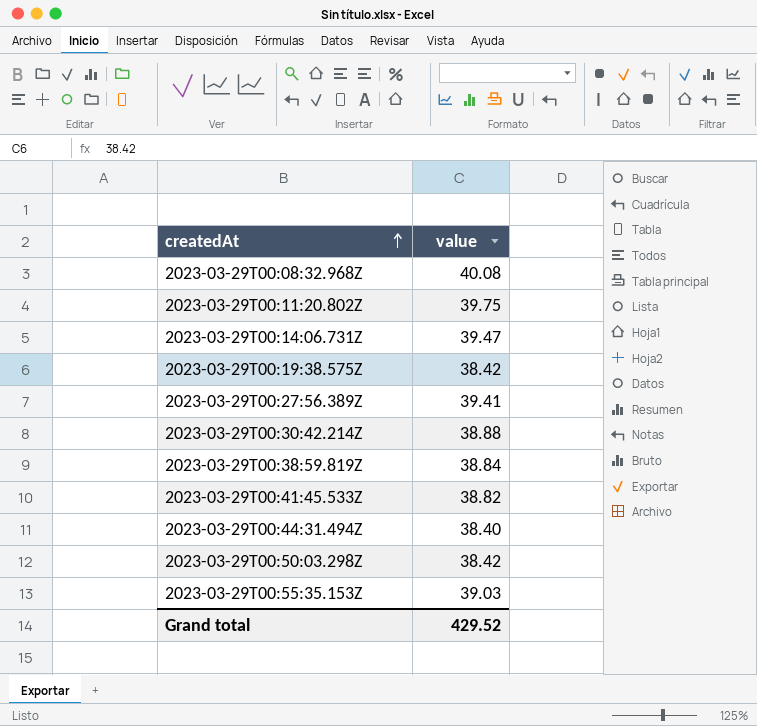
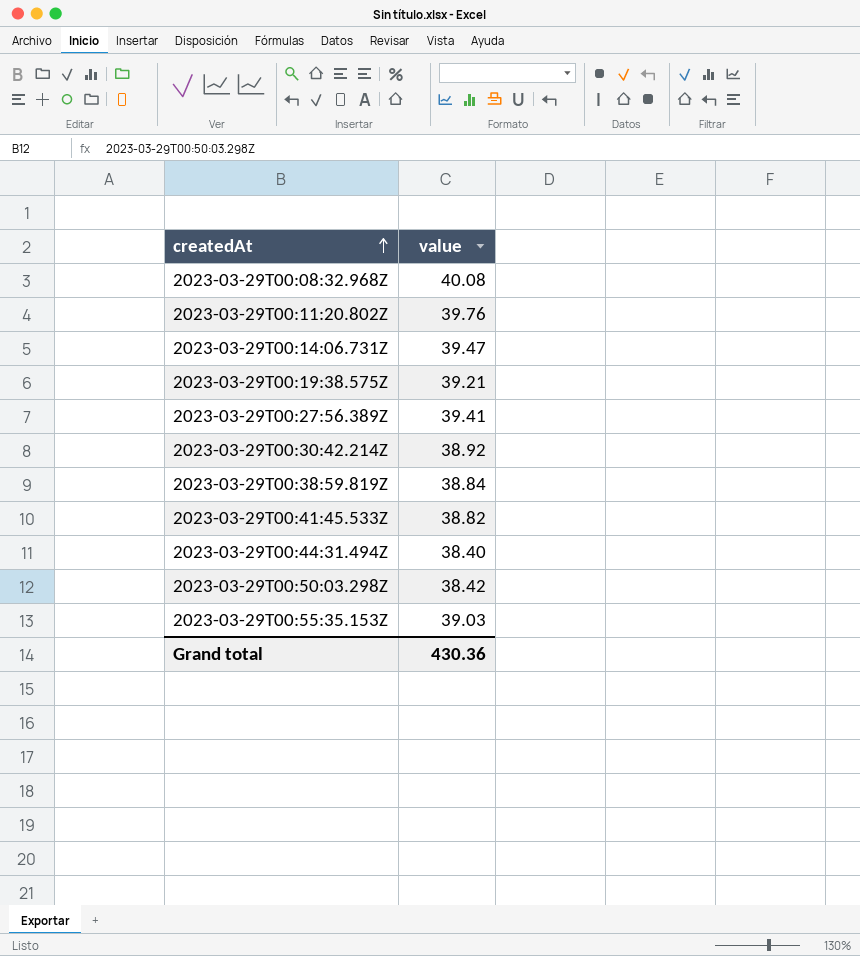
2023-03-29T00:11:20.802Z | value: 39.75 -> 39.76
2023-03-29T00:19:38.575Z | value: 38.42 -> 39.21
2023-03-29T00:30:42.214Z | value: 38.88 -> 38.92
Grand total | value: 429.52 -> 430.36

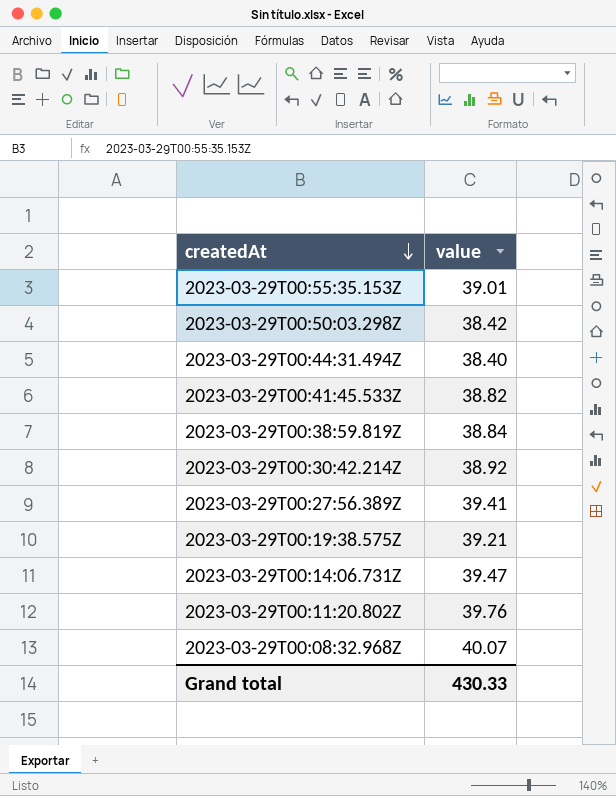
row order: createdAt ascending -> createdAt descending
2023-03-29T00:55:35.153Z | value: 39.03 -> 39.01
2023-03-29T00:08:32.968Z | value: 40.08 -> 40.07
Grand total | value: 430.36 -> 430.33

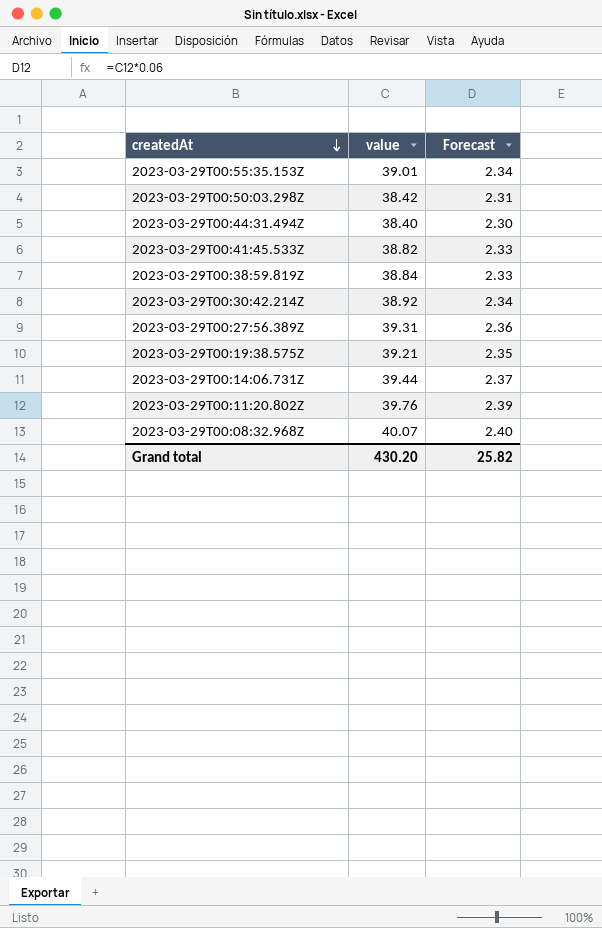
column Forecast | formula: none -> [value] * 0.06
2023-03-29T00:27:56.389Z | value: 39.41 -> 39.31
2023-03-29T00:14:06.731Z | value: 39.47 -> 39.44
Grand total | value: 430.33 -> 430.20

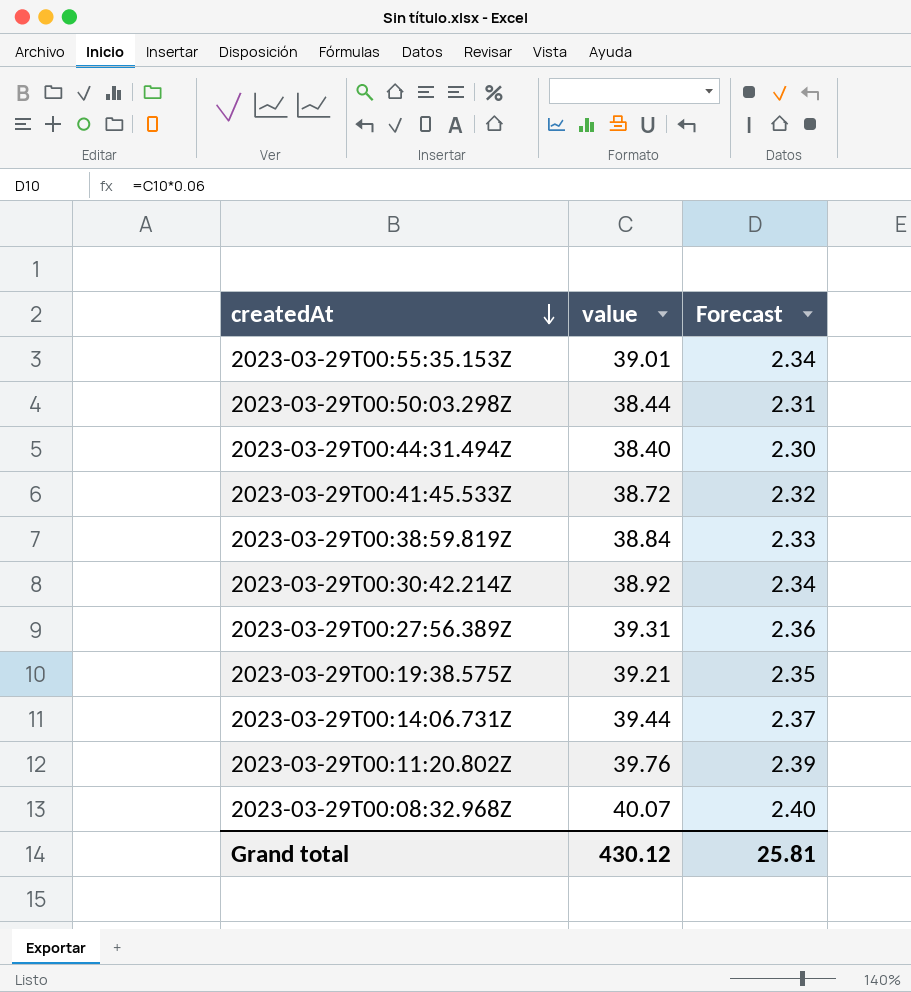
2023-03-29T00:50:03.298Z | value: 38.42 -> 38.44
2023-03-29T00:41:45.533Z | value: 38.82 -> 38.72
2023-03-29T00:41:45.533Z | Forecast: 2.33 -> 2.32
Grand total | value: 430.20 -> 430.12
Grand total | Forecast: 25.82 -> 25.81

